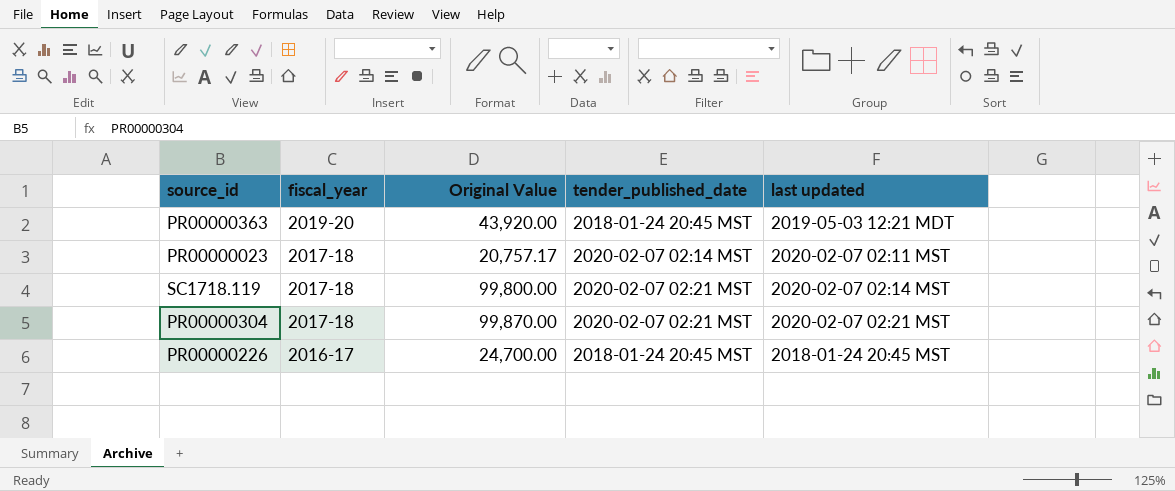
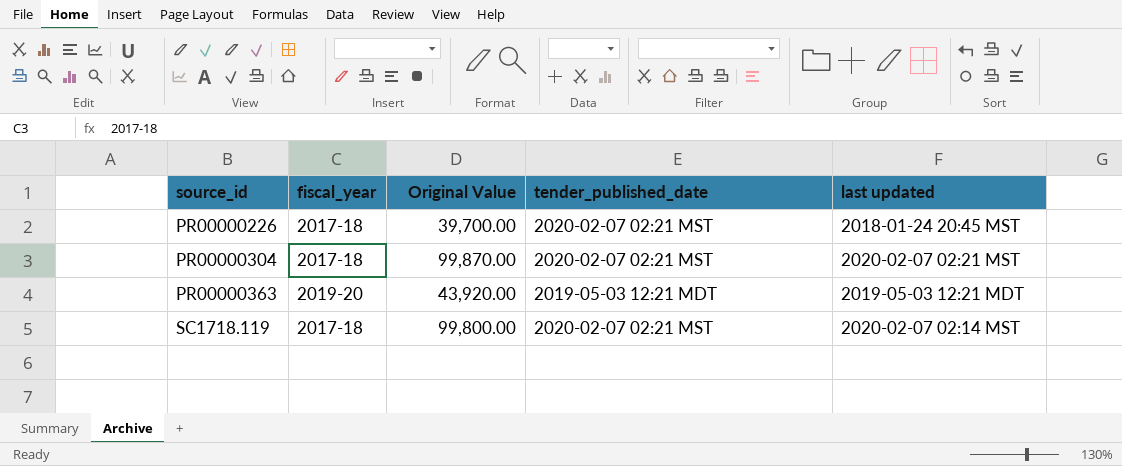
row order: fiscal_year descending -> source_id ascending
row PR00000023: 2017-18 | 20,757.17 | 2020-02-07 02:14 MST | 2020-02-07 02:11 MST -> none
PR00000226 | fiscal_year: 2016-17 -> 2017-18
PR00000226 | Original Value: 24,700.00 -> 39,700.00
PR00000226 | tender_published_date: 2018-01-24 20:45 MST -> 2020-02-07 02:21 MST
PR00000363 | tender_published_date: 2018-01-24 20:45 MST -> 2019-05-03 12:21 MDT

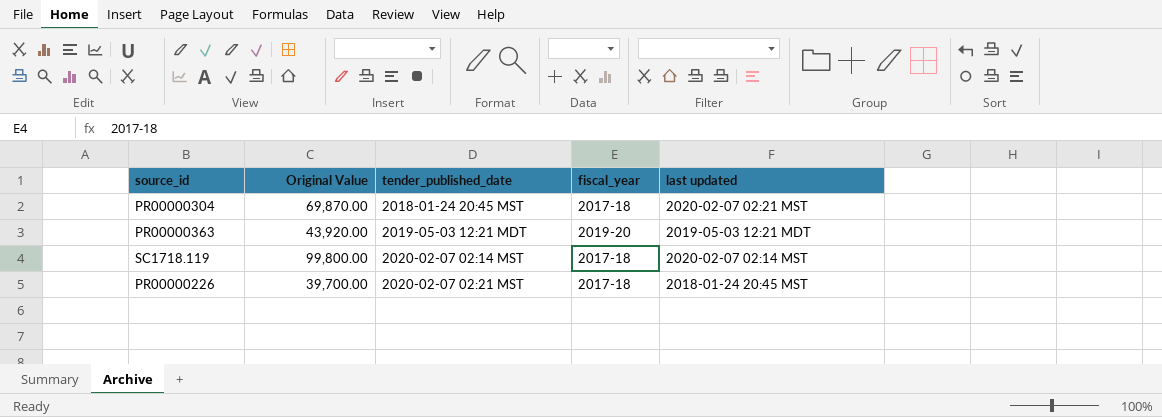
row order: source_id ascending -> tender_published_date ascending
column fiscal_year | position: 2 -> 4
PR00000304 | Original Value: 99,870.00 -> 69,870.00
PR00000304 | tender_published_date: 2020-02-07 02:21 MST -> 2018-01-24 20:45 MST
SC1718.119 | tender_published_date: 2020-02-07 02:21 MST -> 2020-02-07 02:14 MST

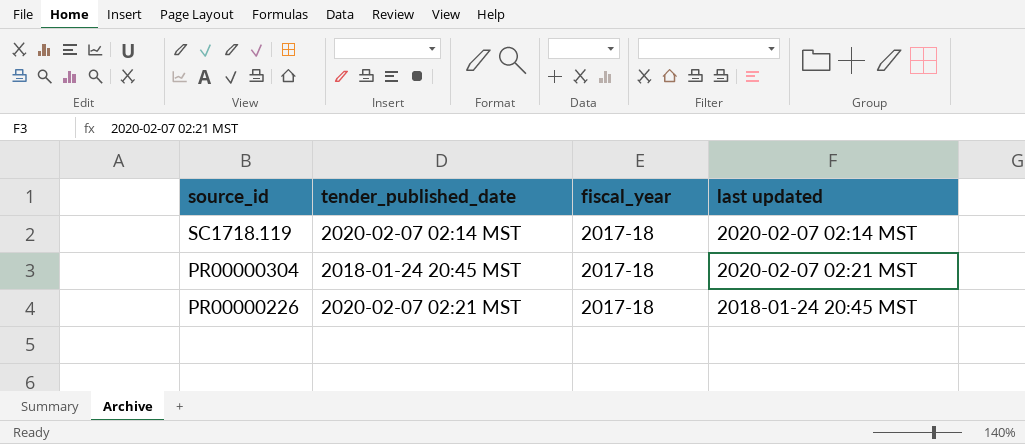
row order: tender_published_date ascending -> source_id descending
column Original Value | position: 2 -> none
row PR00000363: 43,920.00 | 2019-05-03 12:21 MDT | 2019-20 | 2019-05-03 12:21 MDT -> none

